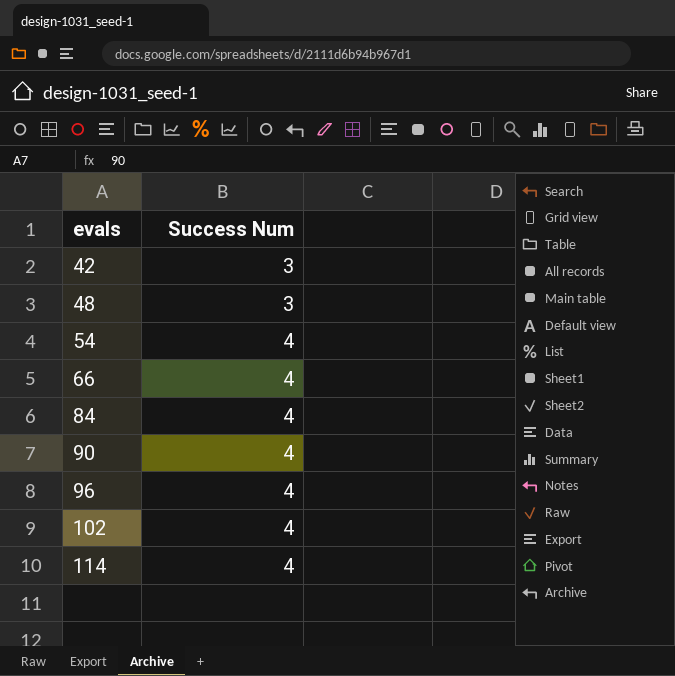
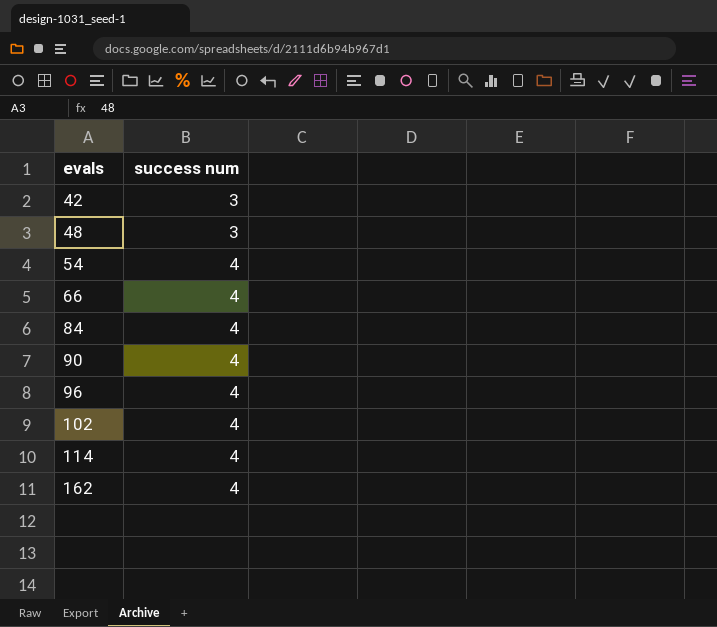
column name: Success Num -> success num
row 162: none -> 4

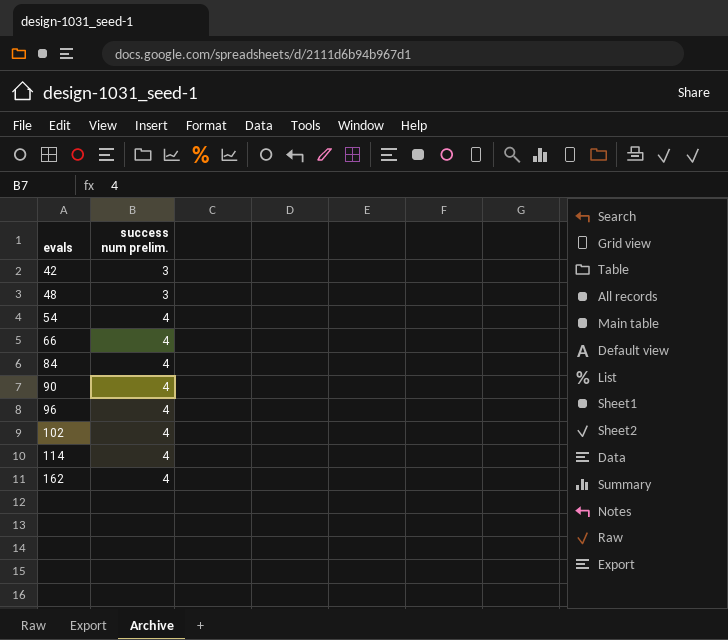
column name: success num -> success num prelim.

